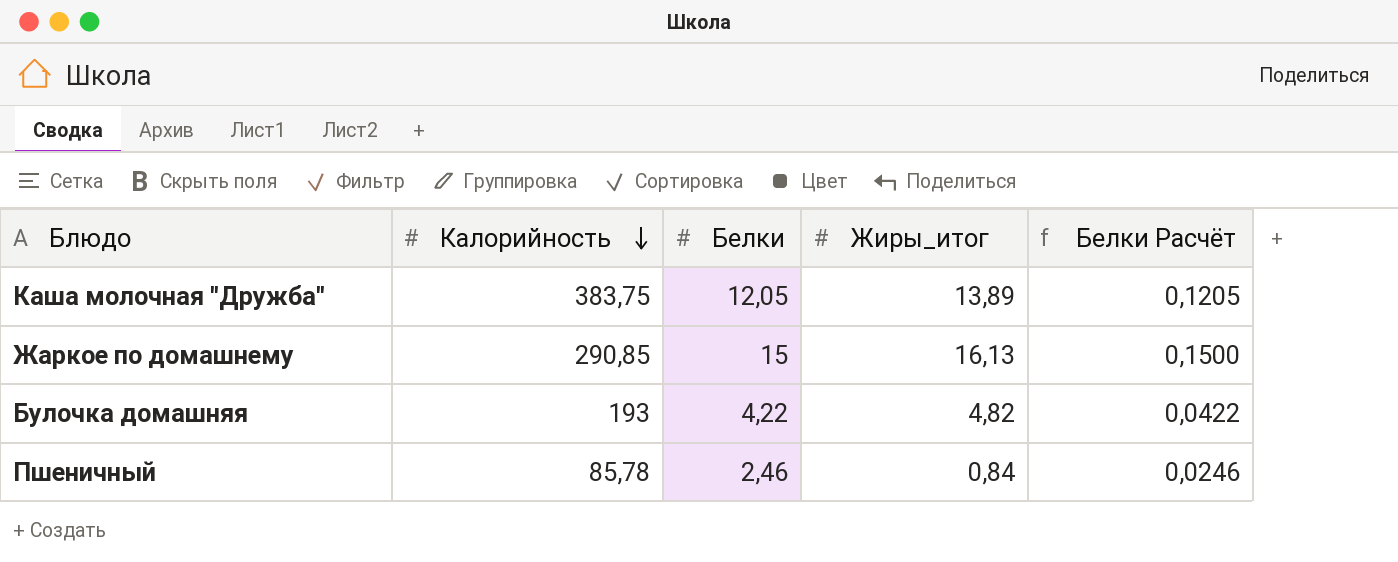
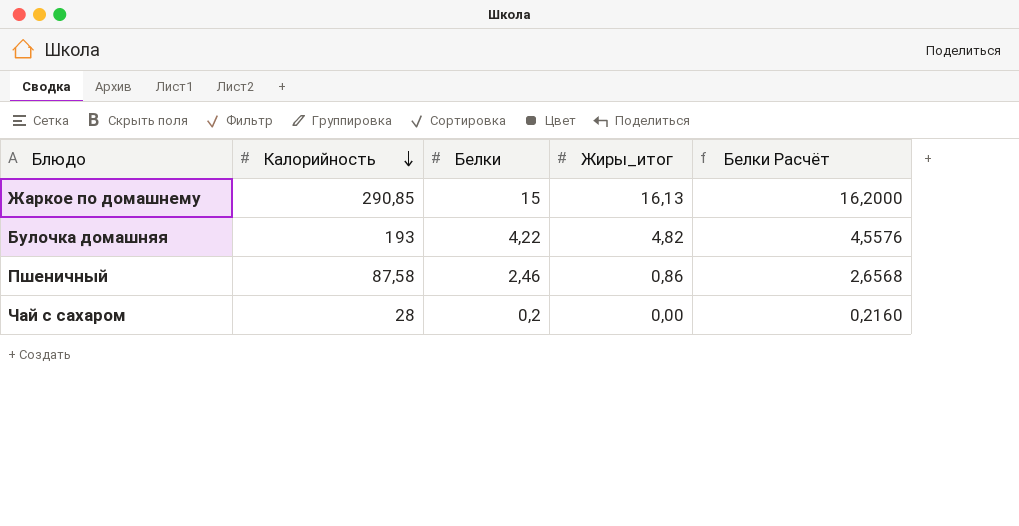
column Белки Расчёт | formula: [Белки] * 0,01 -> [Белки] * 1,08
row Каша молочная "Дружба": 383,75 | 12,05 | 13,89 | 0,1205 -> none
Пшеничный | Калорийность: 85,78 -> 87,58
Пшеничный | Жиры_итог: 0,84 -> 0,86
row Чай с сахаром: none -> 28 | 0,2 | 0,00 | 0,2160

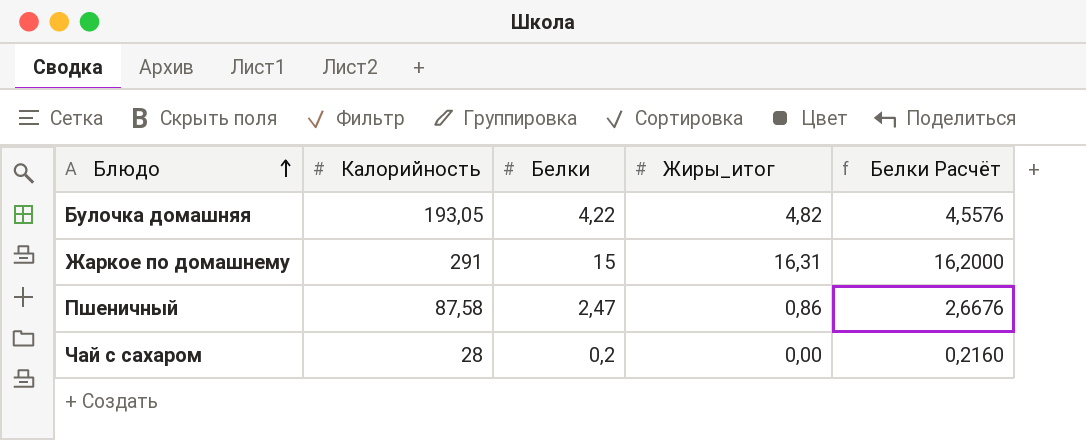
row order: Калорийность descending -> Блюдо ascending
Булочка домашняя | Калорийность: 193 -> 193,05
Жаркое по домашнему | Калорийность: 290,85 -> 291
Жаркое по домашнему | Жиры_итог: 16,13 -> 16,31
Пшеничный | Белки: 2,46 -> 2,47
Пшеничный | Белки Расчёт: 2,6568 -> 2,6676

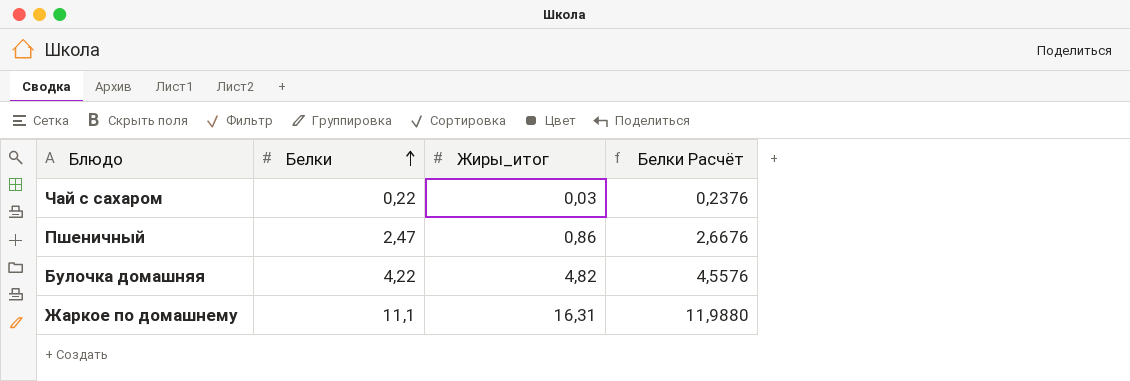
row order: Блюдо ascending -> Белки ascending
column Калорийность | position: 2 -> none
Чай с сахаром | Белки: 0,2 -> 0,22
Чай с сахаром | Жиры_итог: 0,00 -> 0,03
Чай с сахаром | Белки Расчёт: 0,2160 -> 0,2376
Жаркое по домашнему | Белки: 15 -> 11,1
Жаркое по домашнему | Белки Расчёт: 16,2000 -> 11,9880

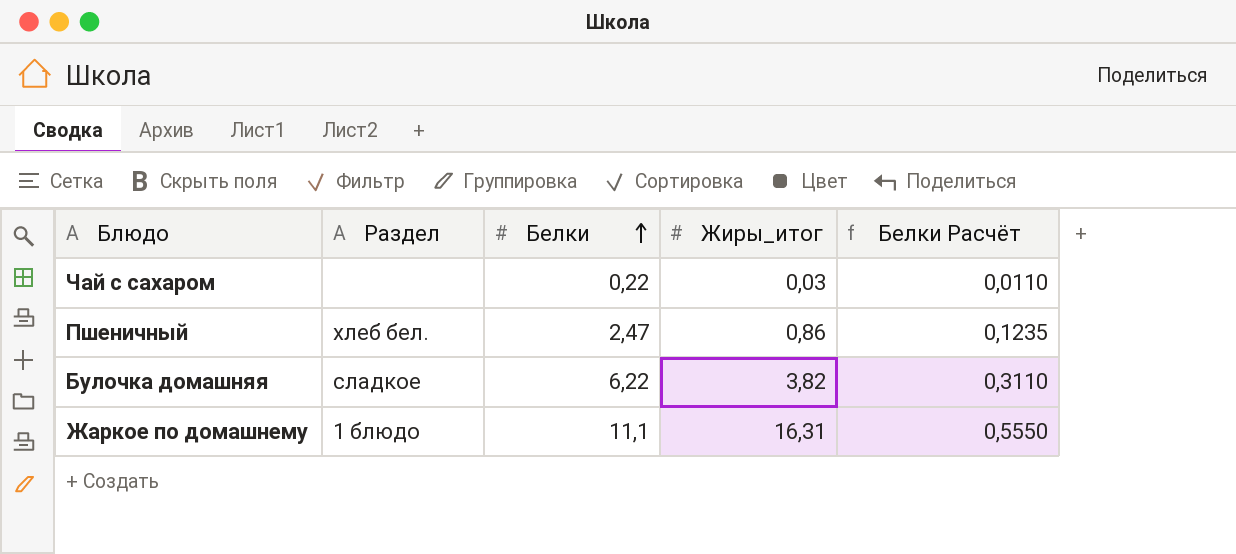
column Раздел | position: none -> 2
column Белки Расчёт | formula: [Белки] * 1,08 -> [Белки] * 0,05
Булочка домашняя | Белки: 4,22 -> 6,22
Булочка домашняя | Жиры_итог: 4,82 -> 3,82

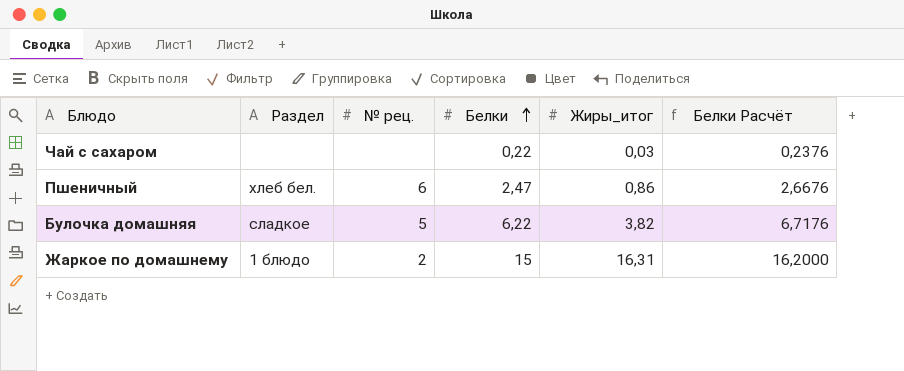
column № рец. | position: none -> 3
column Белки Расчёт | formula: [Белки] * 0,05 -> [Белки] * 1,08
Жаркое по домашнему | Белки: 11,1 -> 15

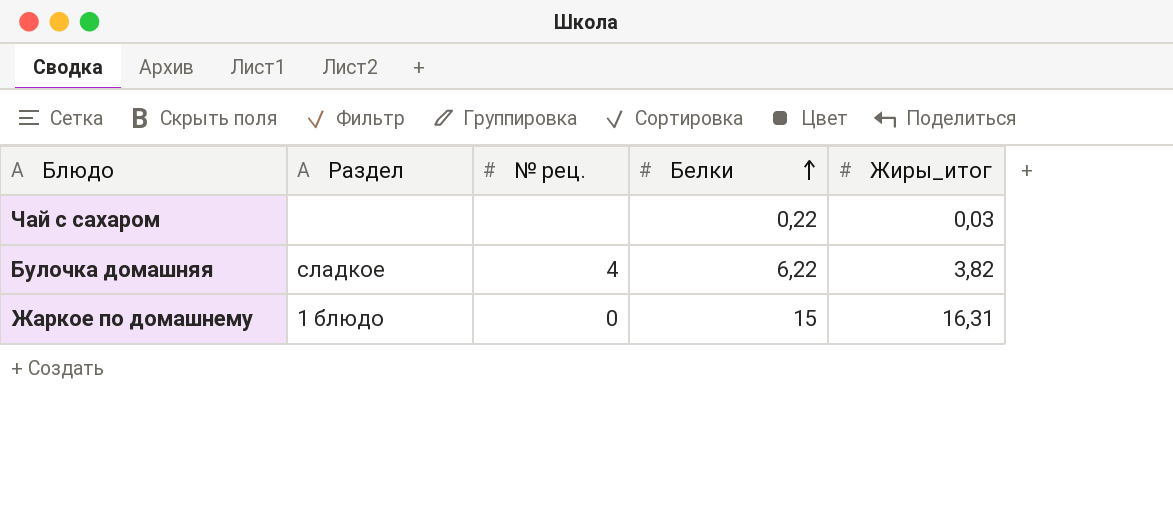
column Белки Расчёт | formula: [Белки] * 1,08 -> none
row Пшеничный: хлеб бел. | 6 | 2,47 | 0,86 | 2,6676 -> none
Булочка домашняя | № рец.: 5 -> 4
Жаркое по домашнему | № рец.: 2 -> 0

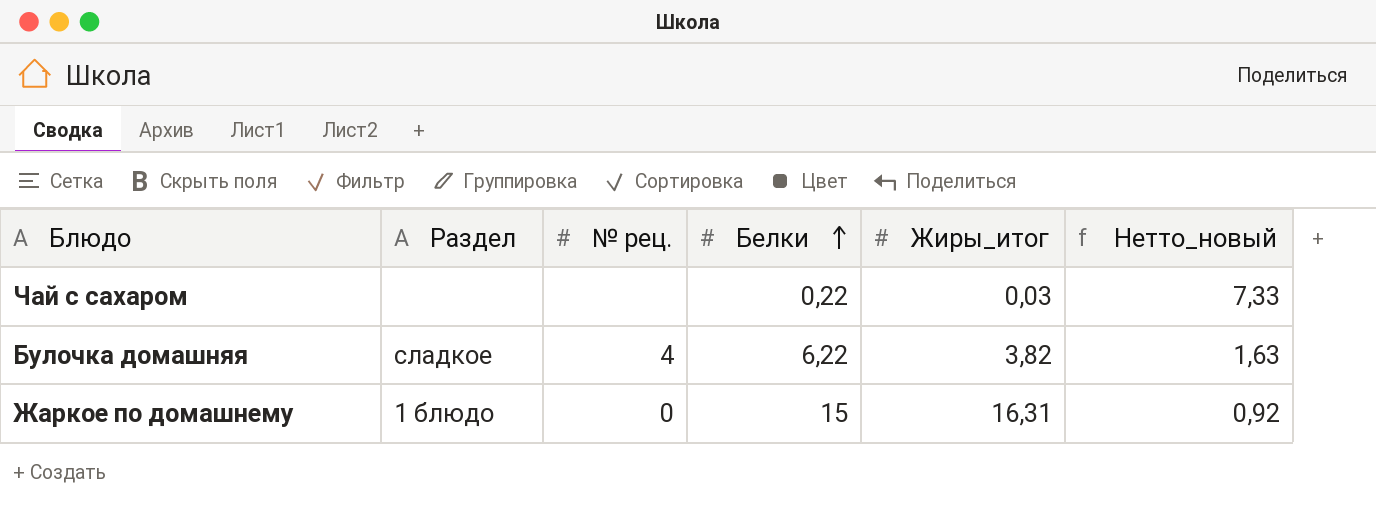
column Нетто_новый | formula: none -> [Белки] / [Жиры_итог]

